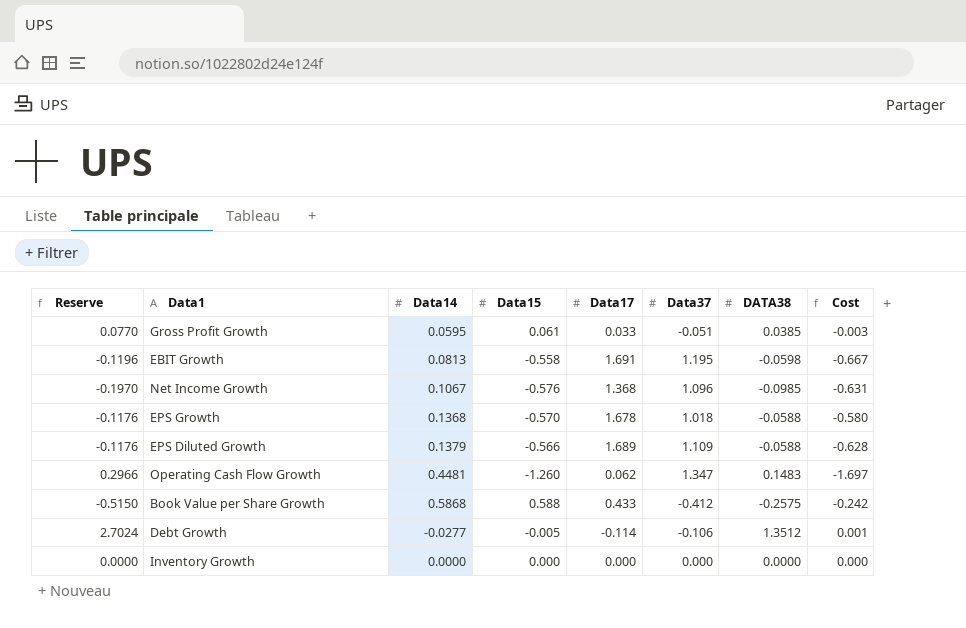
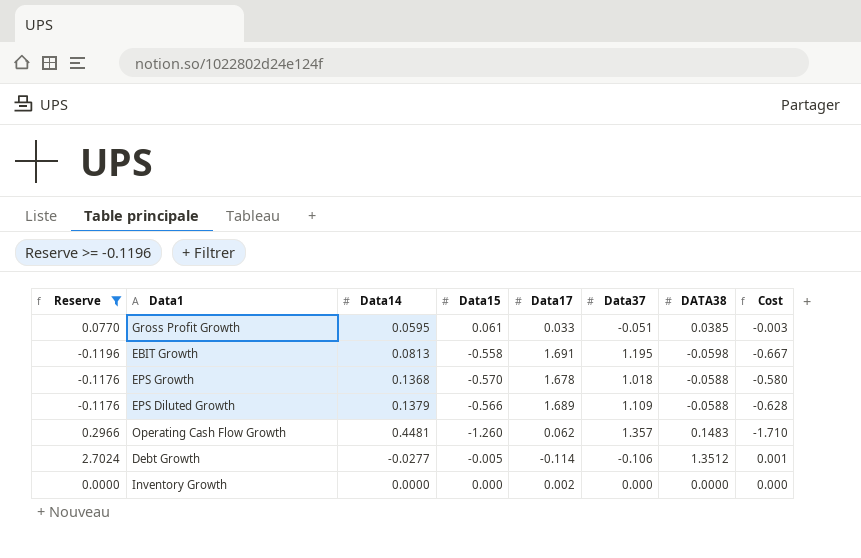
filter: none -> Reserve >= -0.1196
Operating Cash Flow Growth | Data37: 1.347 -> 1.357
Operating Cash Flow Growth | Cost: -1.697 -> -1.710
Inventory Growth | Data17: 0.000 -> 0.002

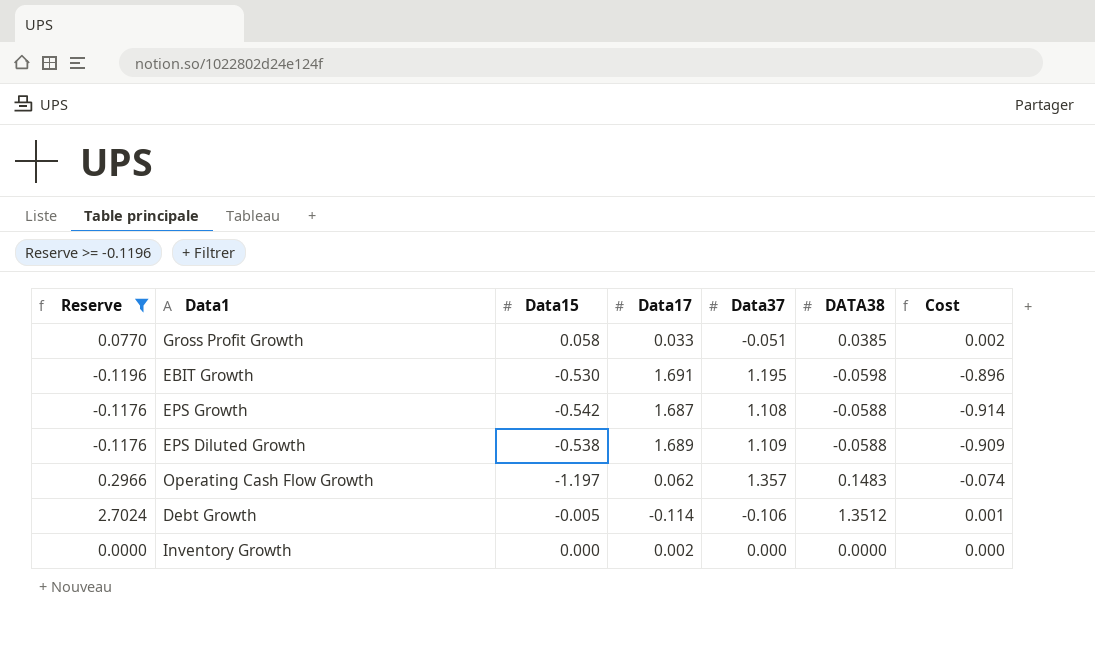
column Data14 | position: 3 -> none
column Cost | formula: [Data15] * [Data37] -> [Data15] * [Data17]
Gross Profit Growth | Data15: 0.061 -> 0.058
EBIT Growth | Data15: -0.558 -> -0.530
EPS Growth | Data15: -0.570 -> -0.542
EPS Growth | Data17: 1.678 -> 1.687
EPS Growth | Data37: 1.018 -> 1.108
EPS Diluted Growth | Data15: -0.566 -> -0.538
Operating Cash Flow Growth | Data15: -1.260 -> -1.197

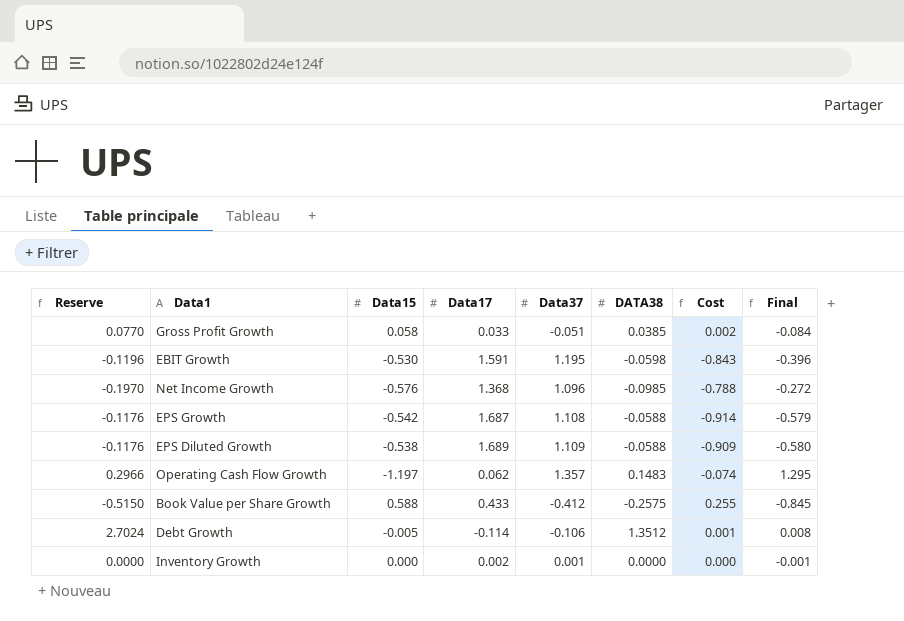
filter: Reserve >= -0.1196 -> none
column Final | formula: none -> [Data37] - [Data17]
EBIT Growth | Data17: 1.691 -> 1.591
EBIT Growth | Cost: -0.896 -> -0.843
Inventory Growth | Data37: 0.000 -> 0.001

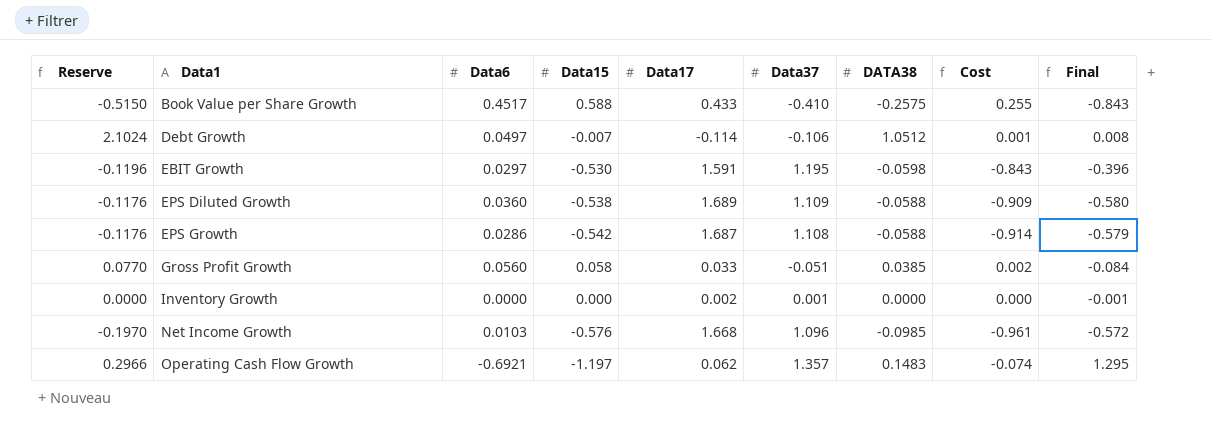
row order: none -> Data1 ascending
column Data6 | position: none -> 3
Book Value per Share Growth | Data37: -0.412 -> -0.410
Book Value per Share Growth | Final: -0.845 -> -0.843
Debt Growth | Reserve: 2.7024 -> 2.1024
Debt Growth | Data15: -0.005 -> -0.007
Debt Growth | DATA38: 1.3512 -> 1.0512
Net Income Growth | Data17: 1.368 -> 1.668
Net Income Growth | Cost: -0.788 -> -0.961
Net Income Growth | Final: -0.272 -> -0.572

